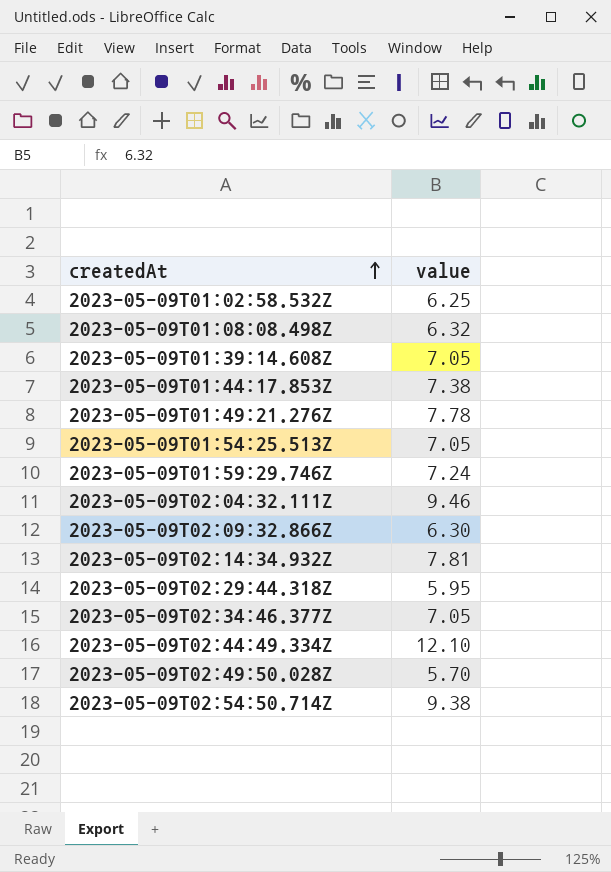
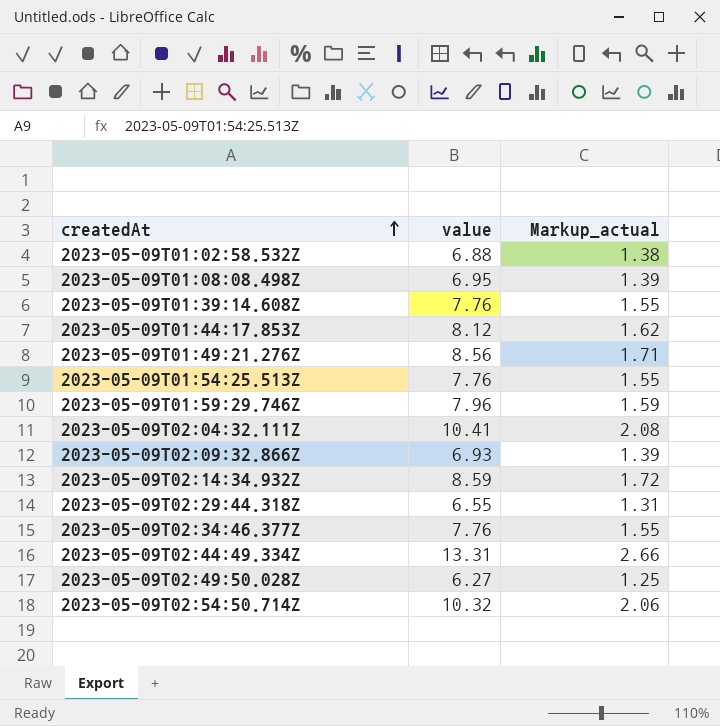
column Markup_actual | formula: none -> [value] * 0.2
2023-05-09T01:02:58.532Z | value: 6.25 -> 6.88
2023-05-09T01:08:08.498Z | value: 6.32 -> 6.95
2023-05-09T01:39:14.608Z | value: 7.05 -> 7.76
2023-05-09T01:44:17.853Z | value: 7.38 -> 8.12
2023-05-09T01:49:21.276Z | value: 7.78 -> 8.56
2023-05-09T01:54:25.513Z | value: 7.05 -> 7.76
2023-05-09T01:59:29.746Z | value: 7.24 -> 7.96
2023-05-09T02:04:32.111Z | value: 9.46 -> 10.41
2023-05-09T02:09:32.866Z | value: 6.30 -> 6.93
2023-05-09T02:14:34.932Z | value: 7.81 -> 8.59
2023-05-09T02:29:44.318Z | value: 5.95 -> 6.55
2023-05-09T02:34:46.377Z | value: 7.05 -> 7.76
2023-05-09T02:44:49.334Z | value: 12.10 -> 13.31
2023-05-09T02:49:50.028Z | value: 5.70 -> 6.27
2023-05-09T02:54:50.714Z | value: 9.38 -> 10.32

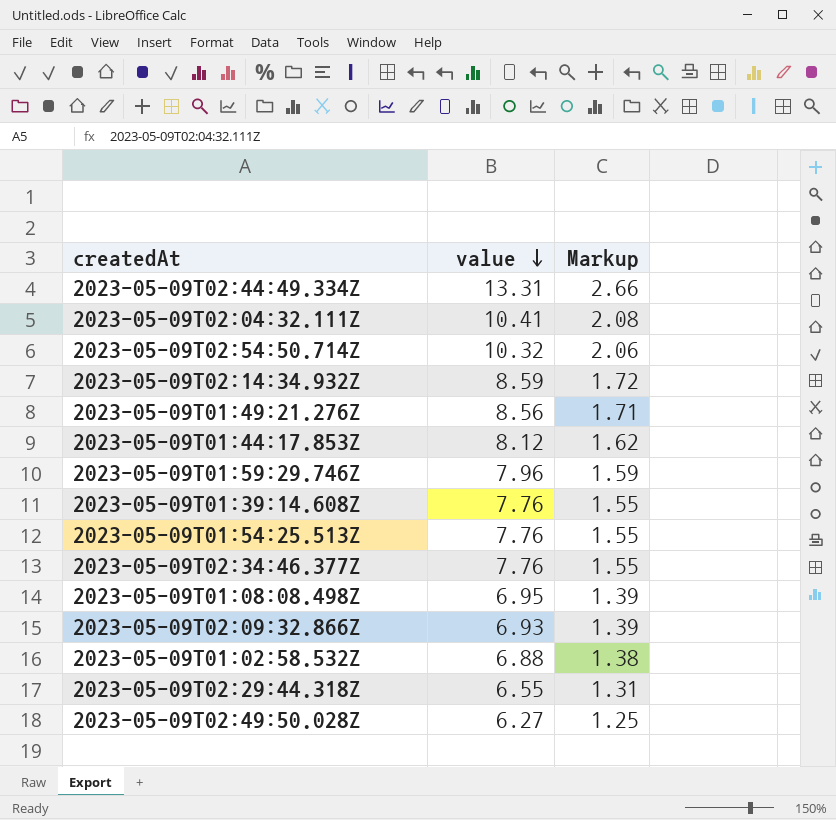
row order: createdAt ascending -> value descending
column name: Markup_actual -> Markup

